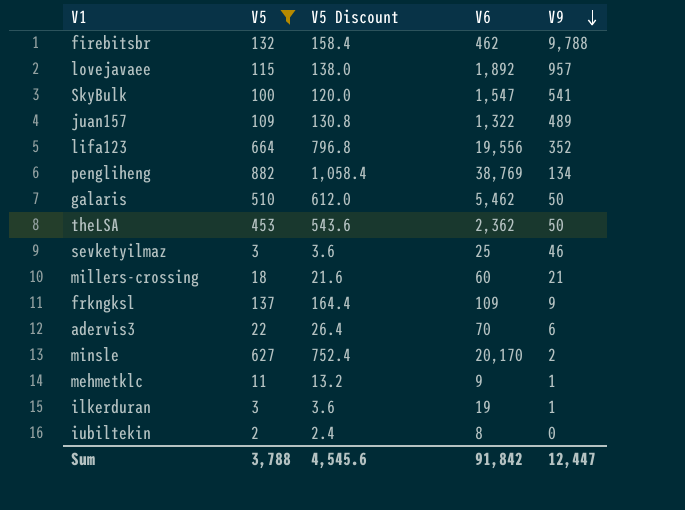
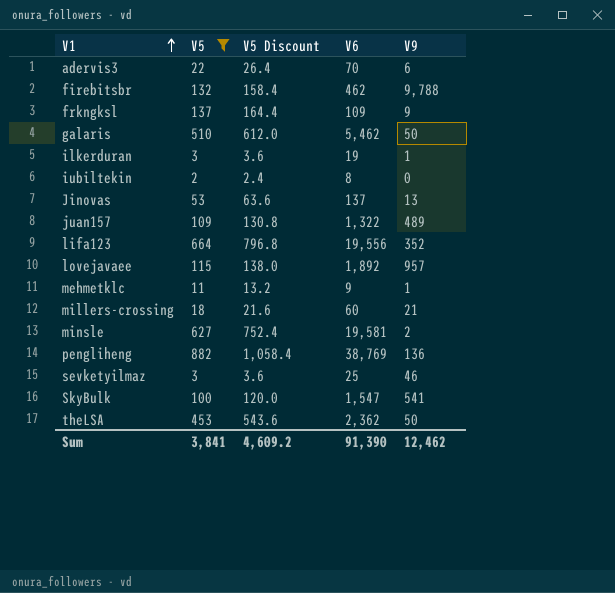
row order: V9 descending -> V1 ascending
row Jinovas: none -> 53 | 63.6 | 137 | 13
minsle | V6: 20,170 -> 19,581
pengliheng | V9: 134 -> 136
Sum | V5: 3,788 -> 3,841
Sum | V5 Discount: 4,545.6 -> 4,609.2
Sum | V6: 91,842 -> 91,390
Sum | V9: 12,447 -> 12,462

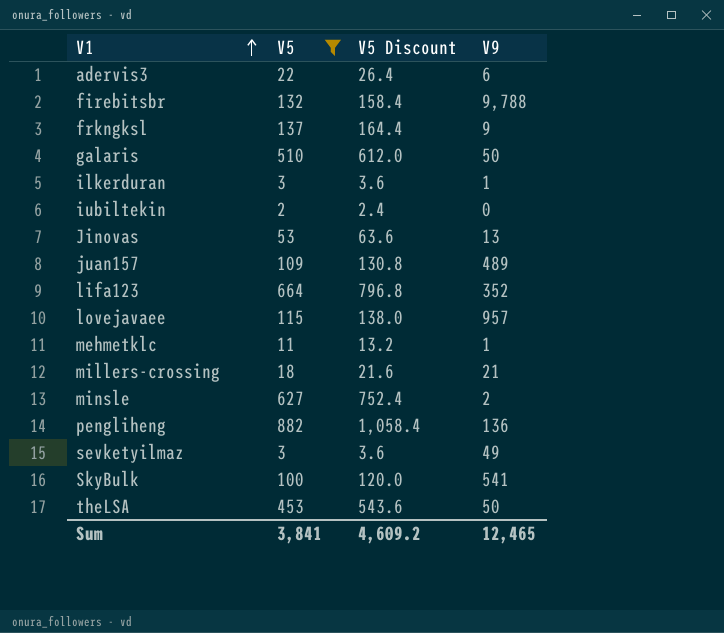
column V6 | position: 4 -> none
sevketyilmaz | V9: 46 -> 49
Sum | V9: 12,462 -> 12,465

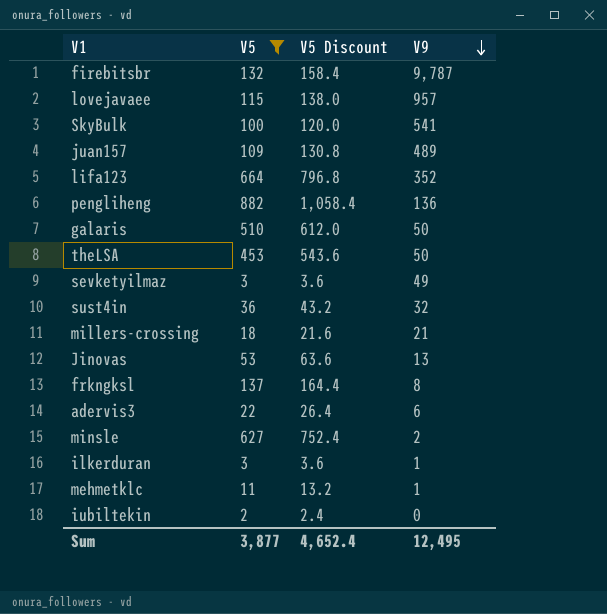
row order: V1 ascending -> V9 descending
firebitsbr | V9: 9,788 -> 9,787
row sust4in: none -> 36 | 43.2 | 32
frkngksl | V9: 9 -> 8
Sum | V5: 3,841 -> 3,877
Sum | V5 Discount: 4,609.2 -> 4,652.4
Sum | V9: 12,465 -> 12,495

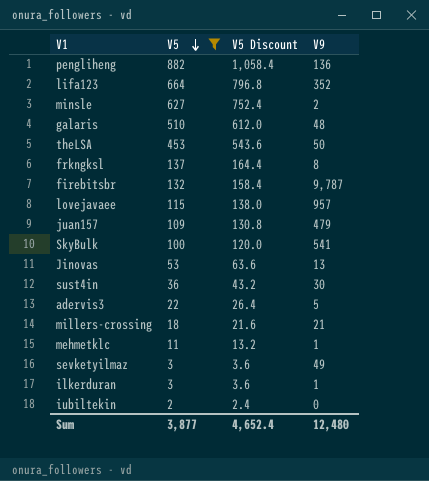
row order: V9 descending -> V5 descending
galaris | V9: 50 -> 48
juan157 | V9: 489 -> 479
sust4in | V9: 32 -> 30
adervis3 | V9: 6 -> 5
Sum | V9: 12,495 -> 12,480

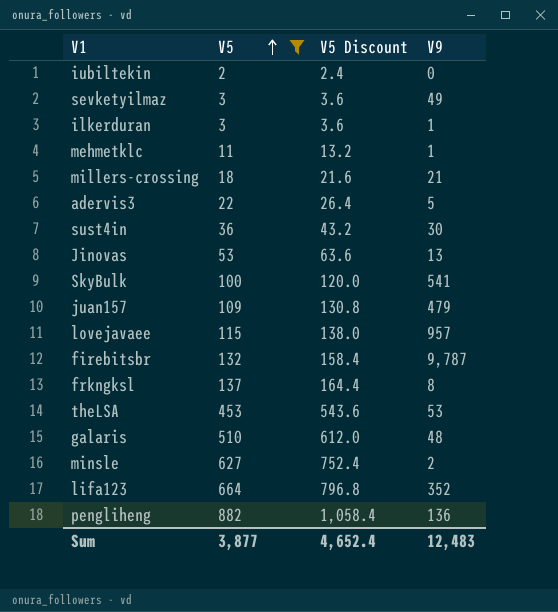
row order: V5 descending -> V5 ascending
theLSA | V9: 50 -> 53
Sum | V9: 12,480 -> 12,483

